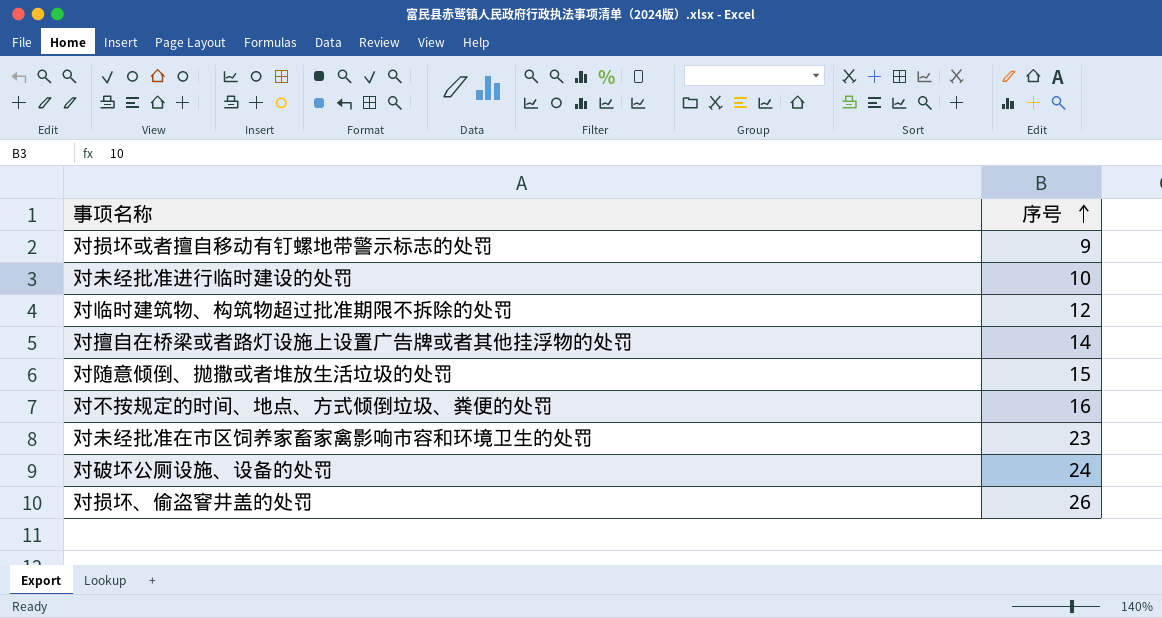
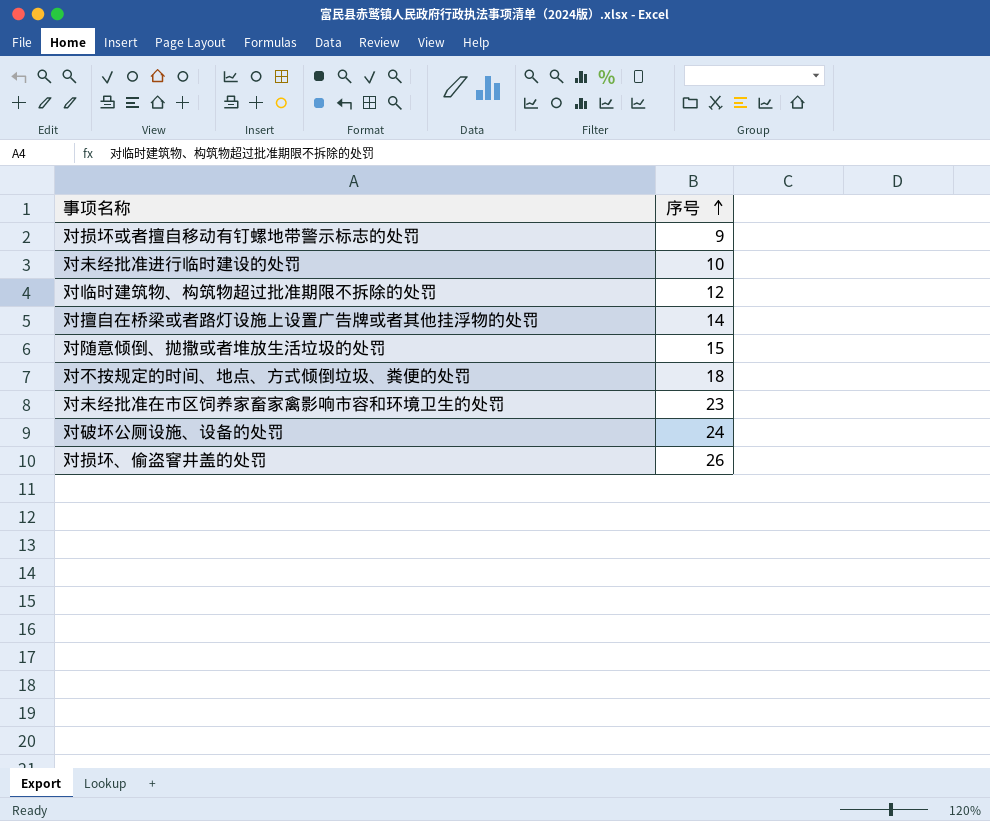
对不按规定的时间、地点、方式倾倒垃圾、粪便的处罚 | 序号: 16 -> 18

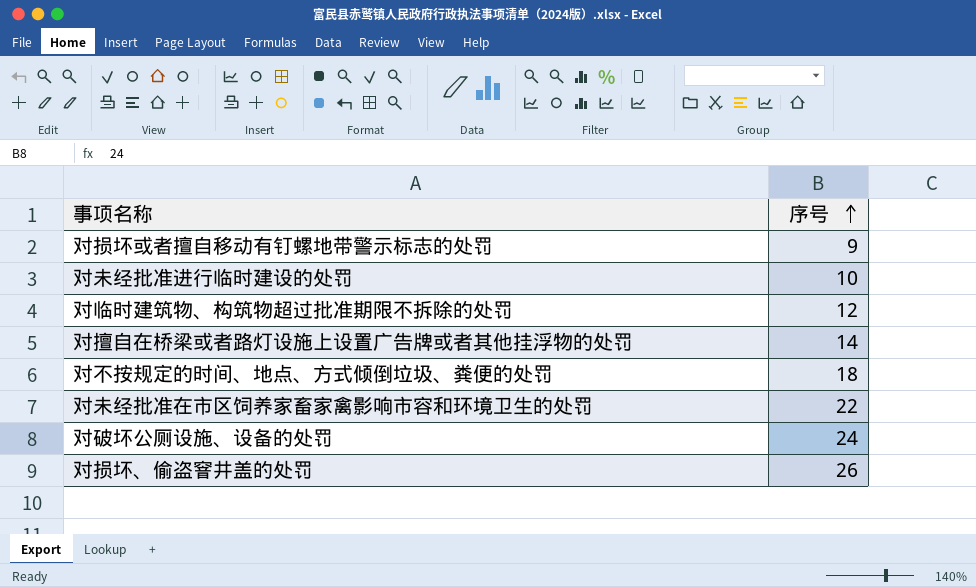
row 对随意倾倒、抛撒或者堆放生活垃圾的处罚: 15 -> none
对未经批准在市区饲养家畜家禽影响市容和环境卫生的处罚 | 序号: 23 -> 22

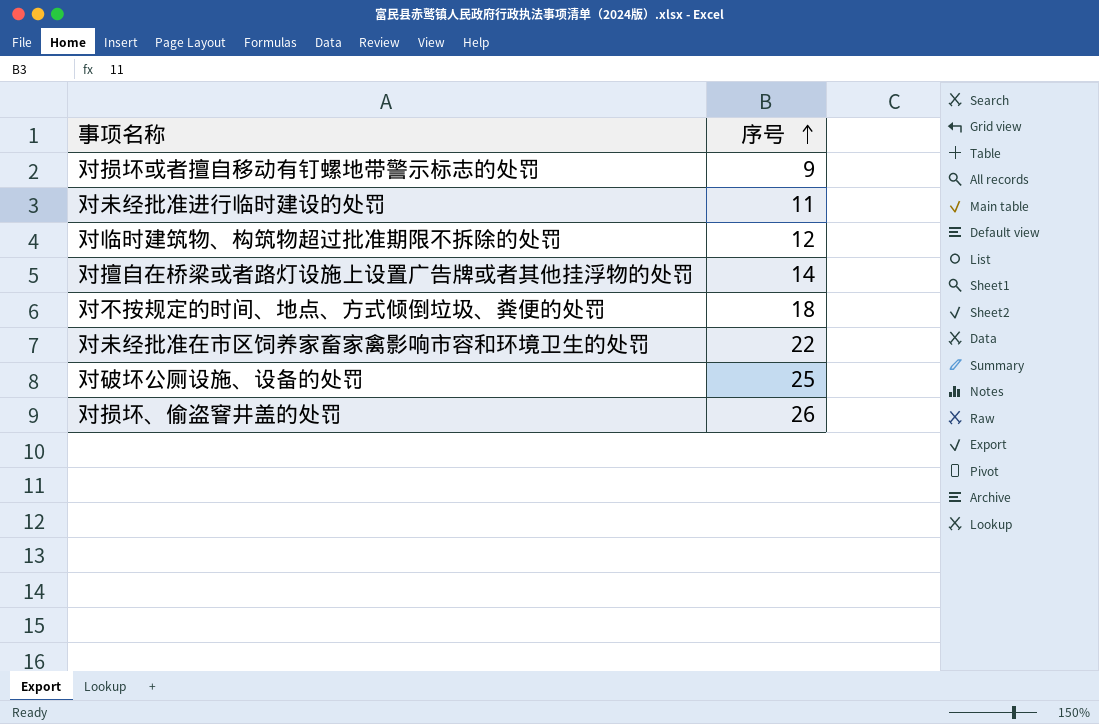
对未经批准进行临时建设的处罚 | 序号: 10 -> 11
对破坏公厕设施、设备的处罚 | 序号: 24 -> 25

